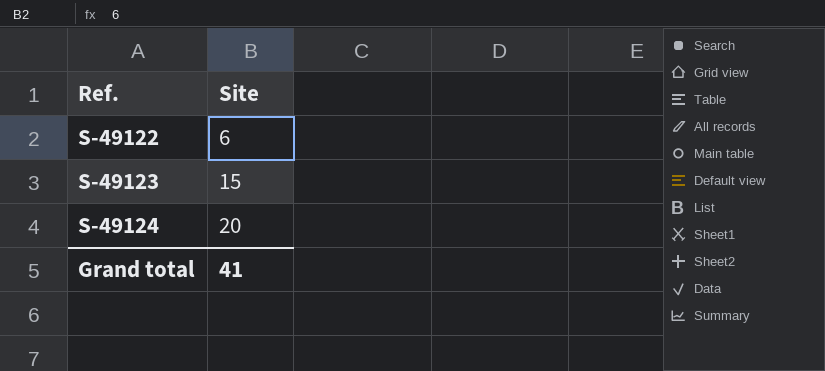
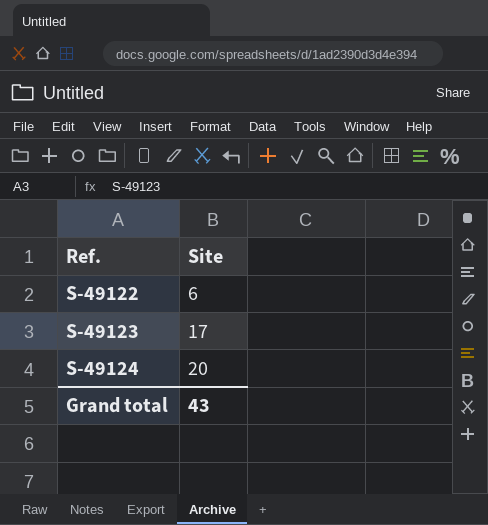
S-49123 | Site: 15 -> 17
Grand total | Site: 41 -> 43

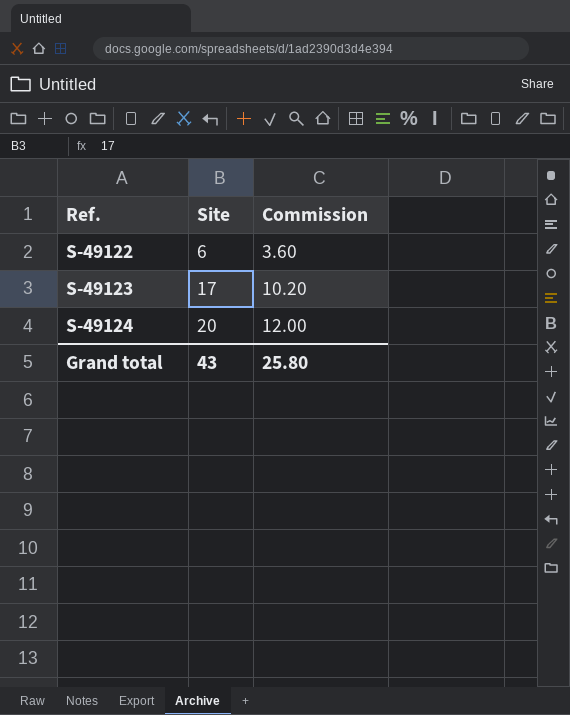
column Commission | formula: none -> [Site] * 0.6

